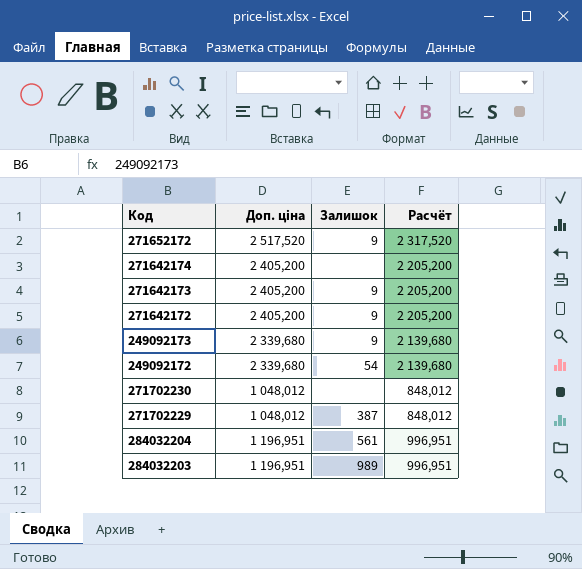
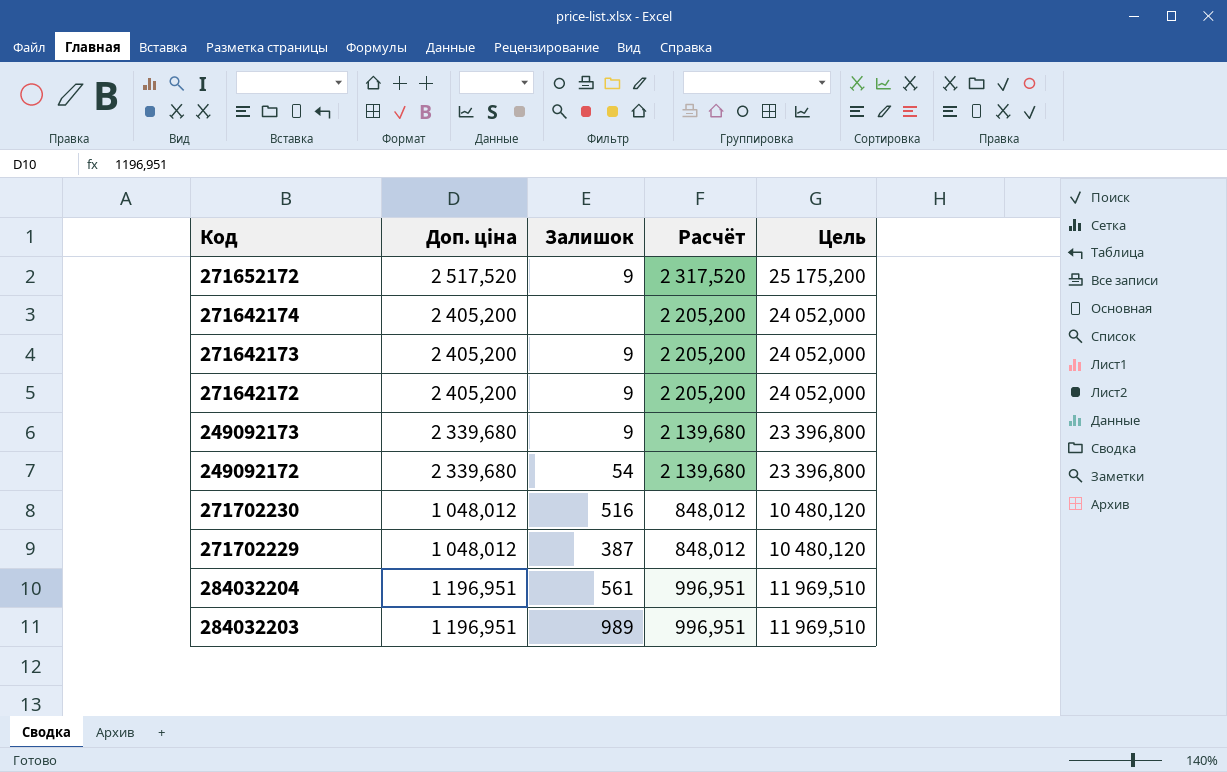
column Цель | formula: none -> [Доп. ціна] * 10
271702230 | Залишок: none -> 516

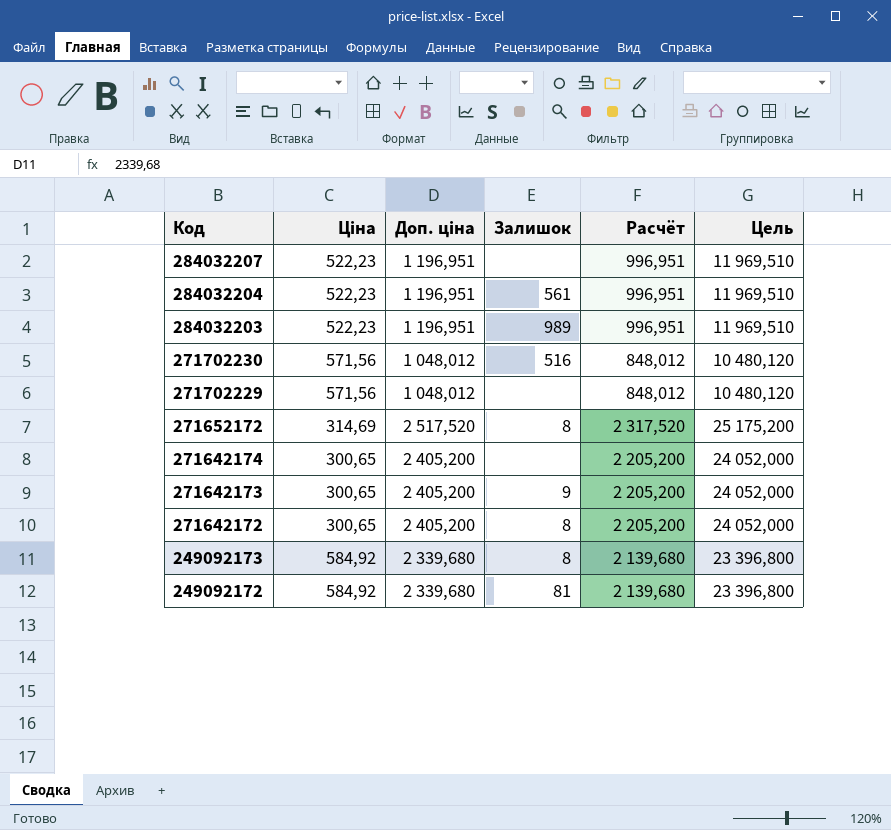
row order: none -> Код descending
column Ціна | position: none -> 2
row 284032207: none -> 522,23 | 1 196,951 | none | 996,951 | 11 969,510
271702229 | Залишок: 387 -> none
271652172 | Залишок: 9 -> 8
271642172 | Залишок: 9 -> 8
249092173 | Залишок: 9 -> 8
249092172 | Залишок: 54 -> 81

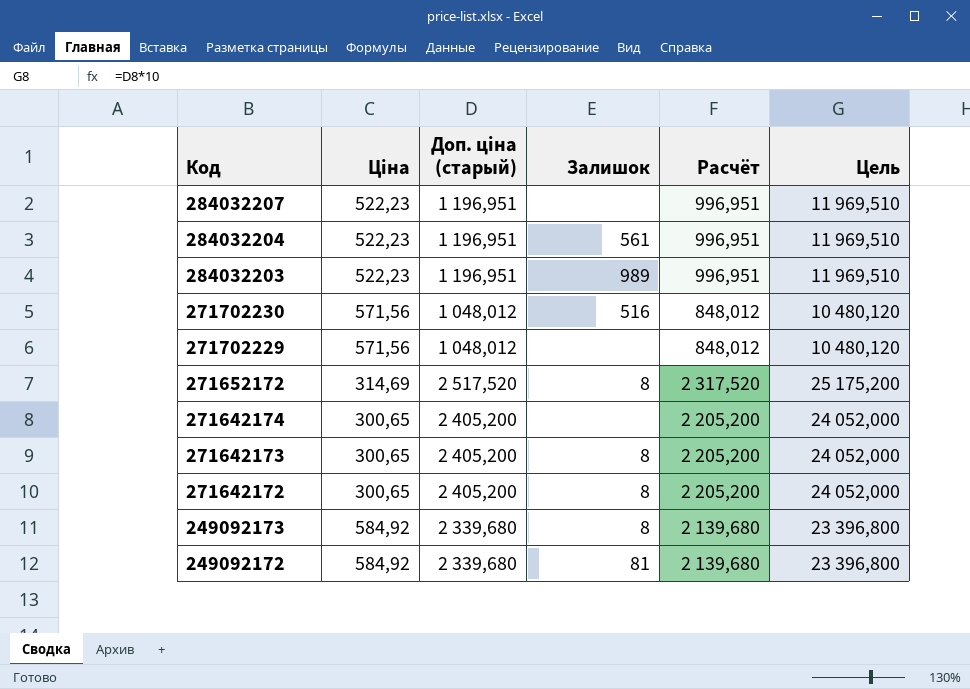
column name: Доп. ціна -> Доп. ціна (старый)
271642173 | Залишок: 9 -> 8

